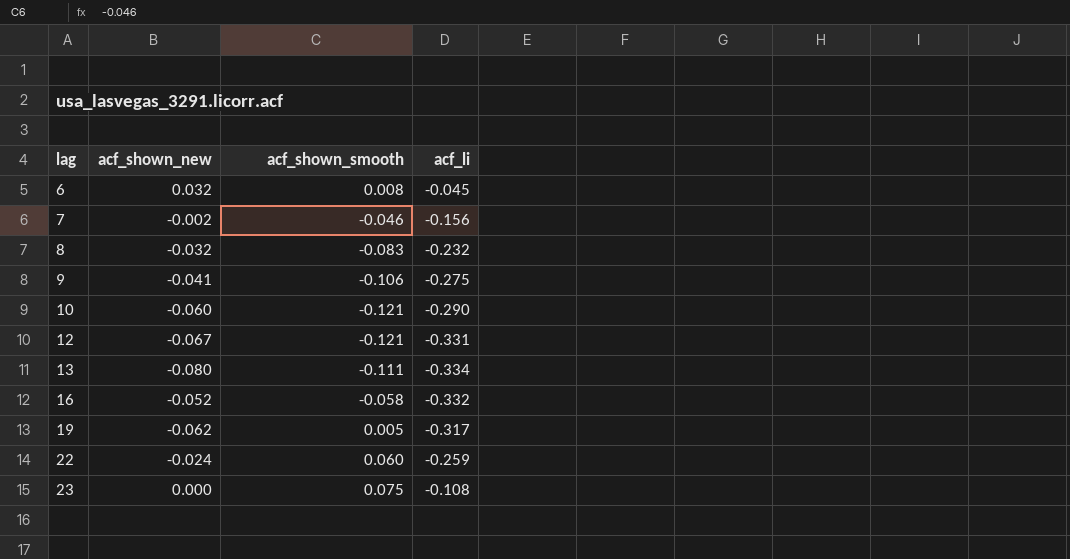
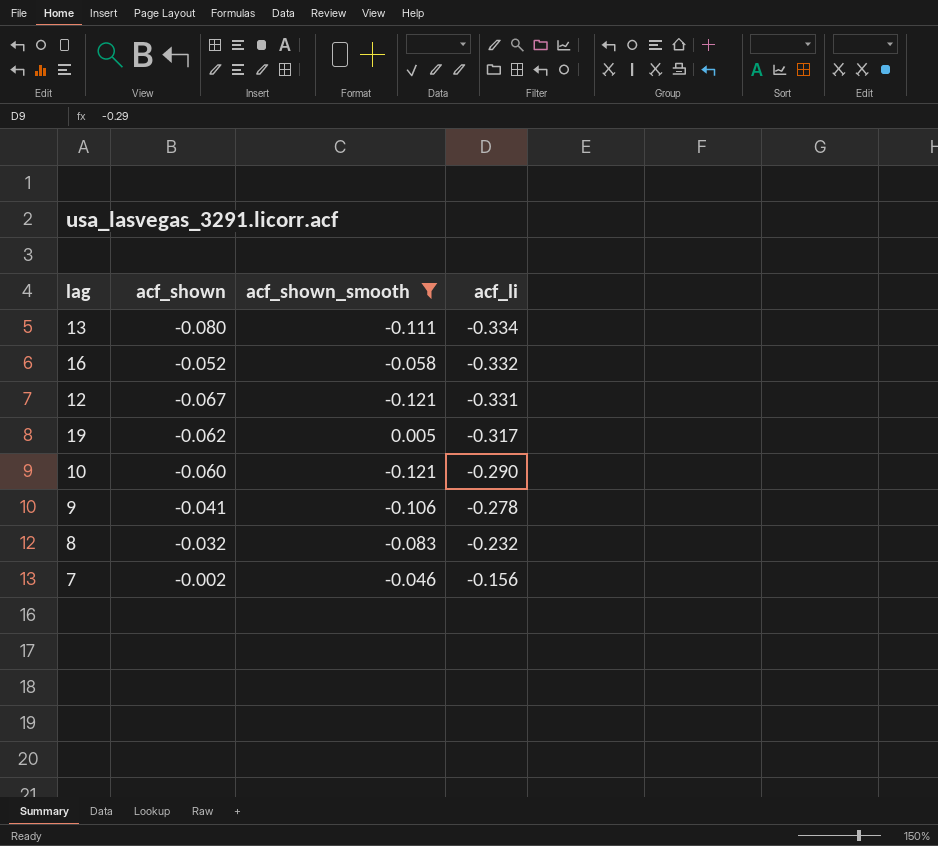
filter: none -> acf_shown_smooth <= 0.005
row order: lag ascending -> acf_li ascending
column name: acf_shown_new -> acf_shown
9 | acf_li: -0.275 -> -0.278

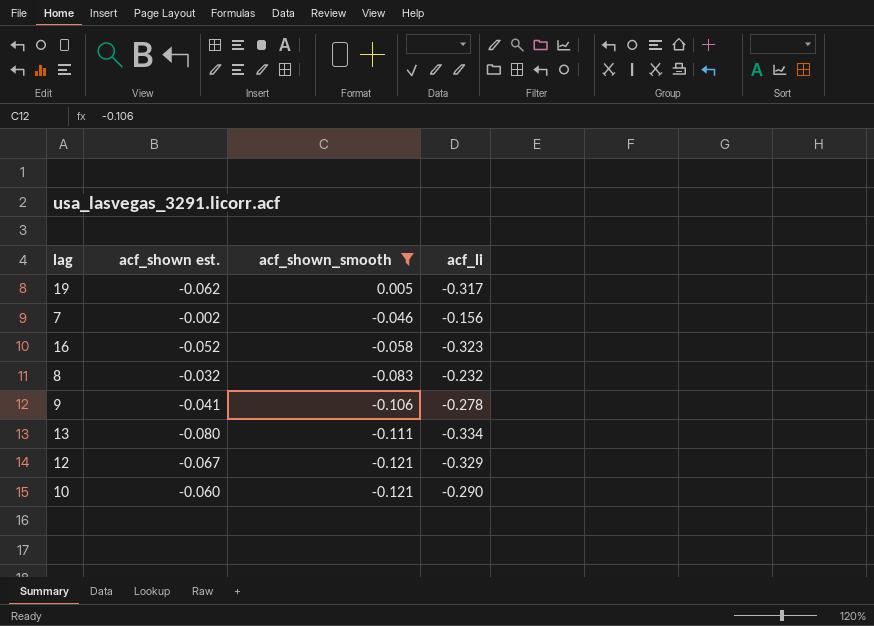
row order: acf_li ascending -> acf_shown_smooth descending
column name: acf_shown -> acf_shown est.
16 | acf_li: -0.332 -> -0.323
12 | acf_li: -0.331 -> -0.329

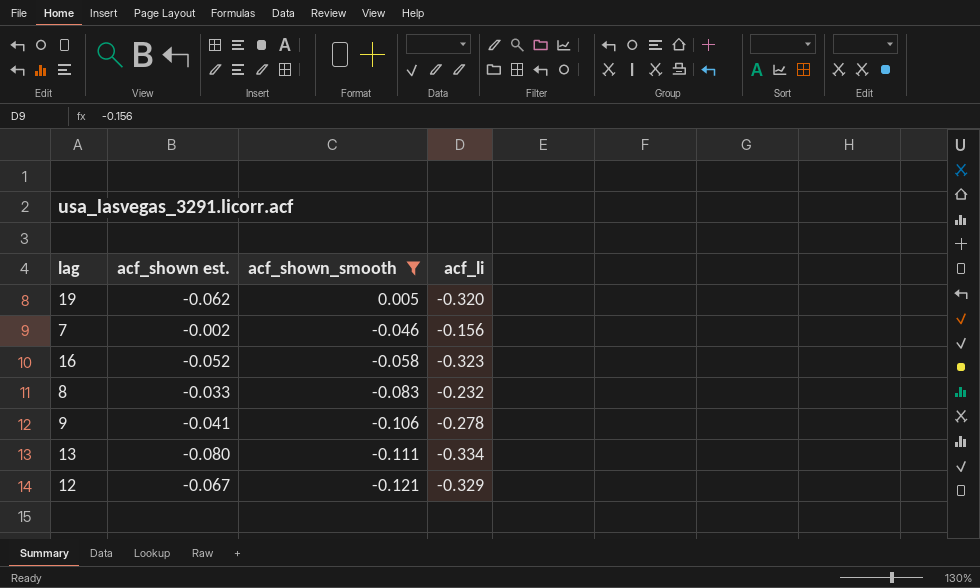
row 10: -0.060 | -0.121 | -0.290 -> none
19 | acf_li: -0.317 -> -0.320
8 | acf_shown est.: -0.032 -> -0.033

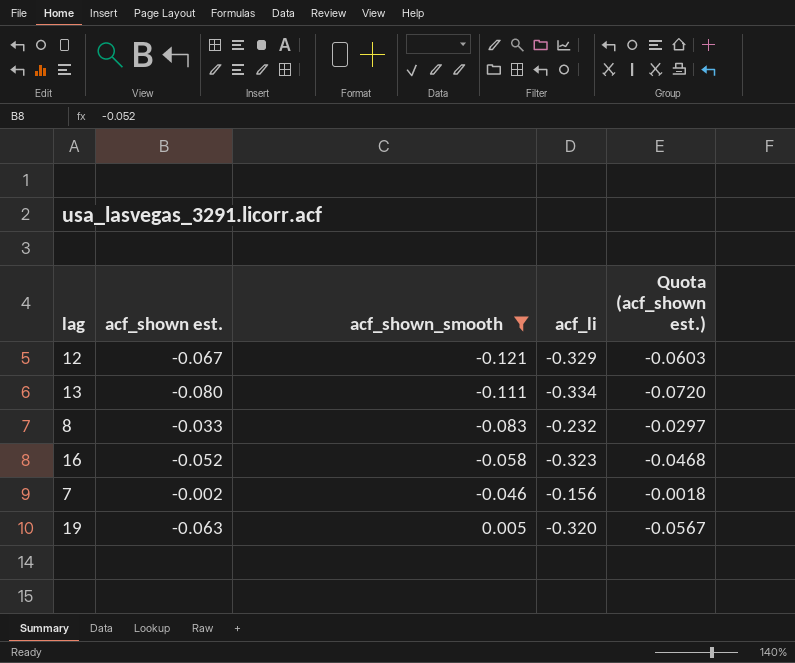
row order: acf_shown_smooth descending -> acf_shown_smooth ascending
column Quota (acf_shown est.) | formula: none -> [acf_shown est.] * 0.9
row 9: -0.041 | -0.106 | -0.278 -> none
19 | acf_shown est.: -0.062 -> -0.063

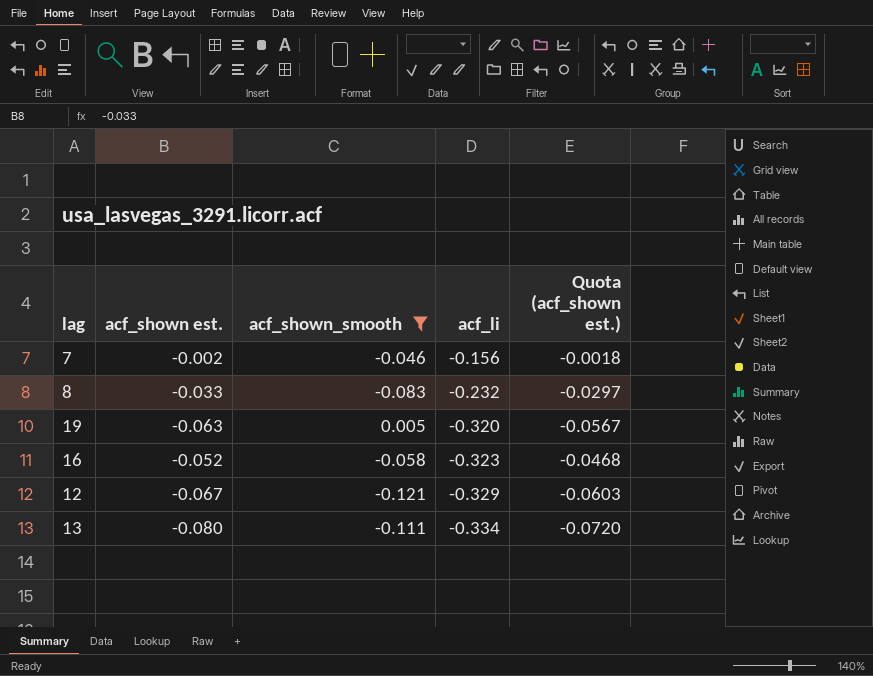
row order: acf_shown_smooth ascending -> acf_li descending

